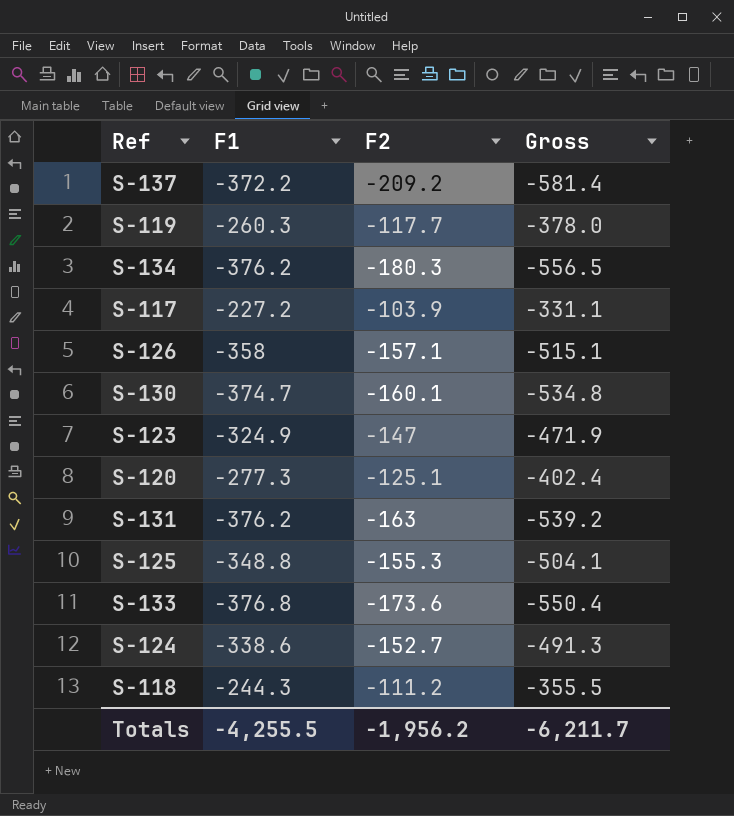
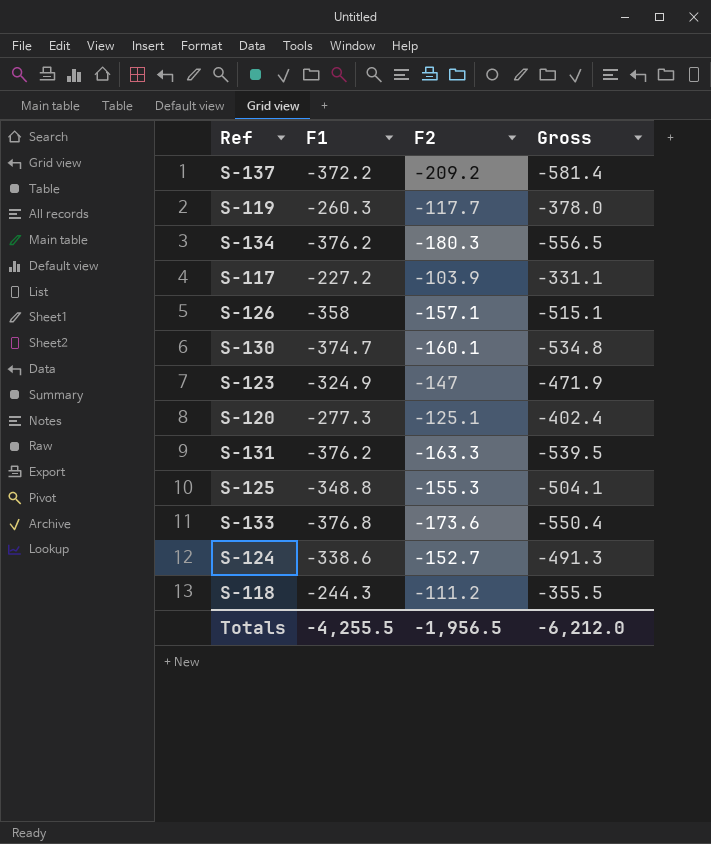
S-131 | F2: -163 -> -163.3
S-131 | Gross: -539.2 -> -539.5
Totals | F2: -1,956.2 -> -1,956.5
Totals | Gross: -6,211.7 -> -6,212.0

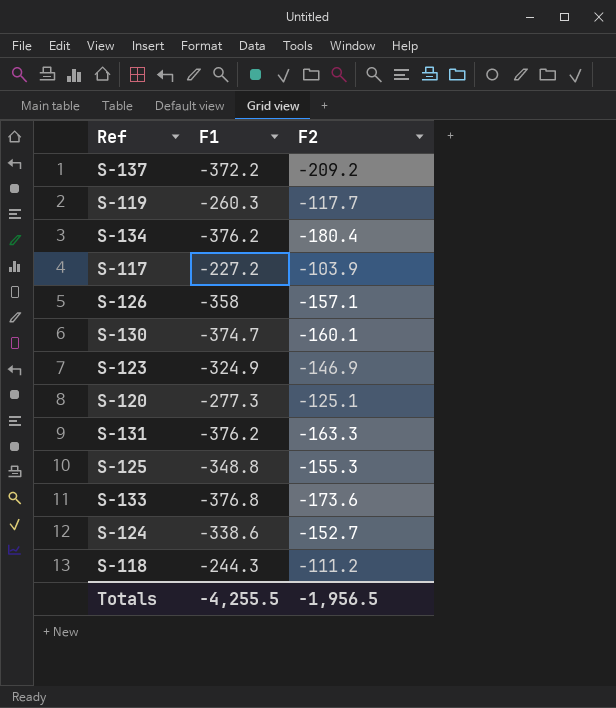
column Gross | formula: [F1] + [F2] -> none
S-134 | F2: -180.3 -> -180.4
S-123 | F2: -147 -> -146.9

